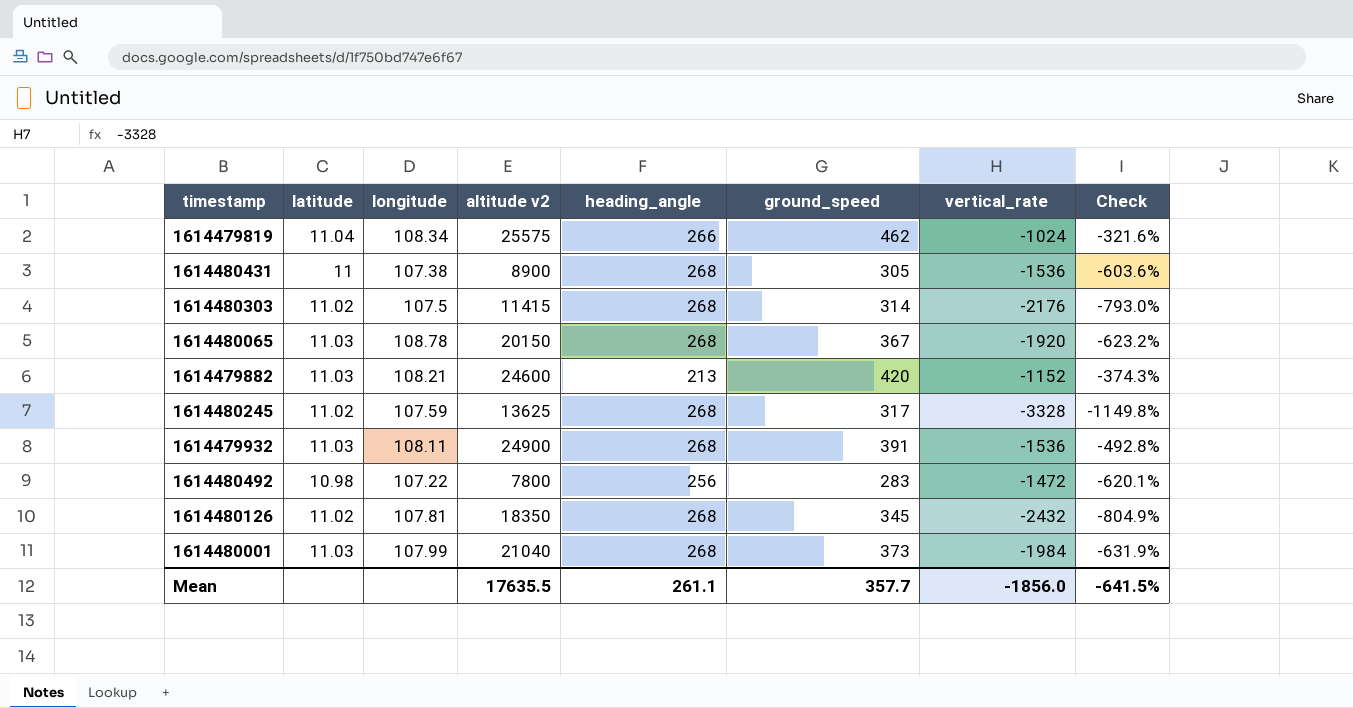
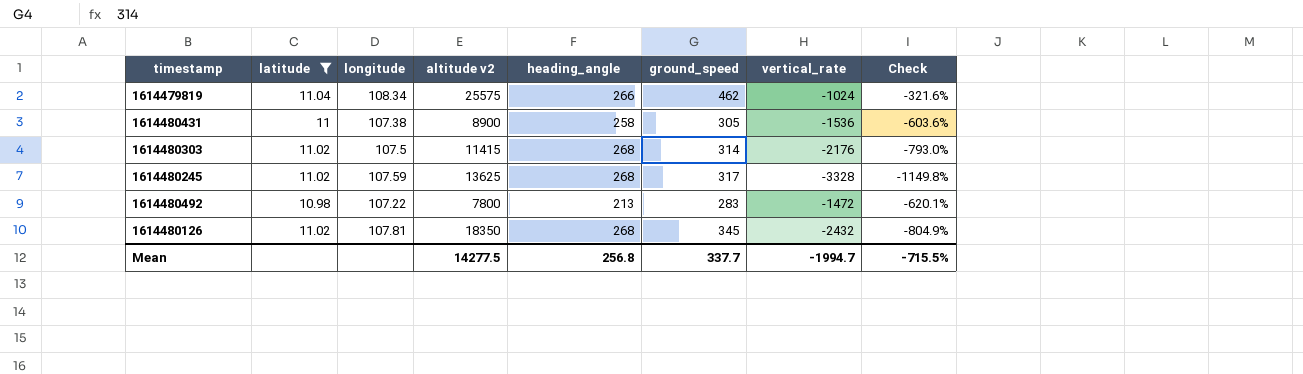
filter: none -> latitude != 11.03
1614480431 | heading_angle: 268 -> 258
1614480492 | heading_angle: 256 -> 213
Mean | altitude v2: 17635.5 -> 14277.5
Mean | heading_angle: 261.1 -> 256.8
Mean | ground_speed: 357.7 -> 337.7
Mean | vertical_rate: -1856.0 -> -1994.7
Mean | Check: -641.5% -> -715.5%

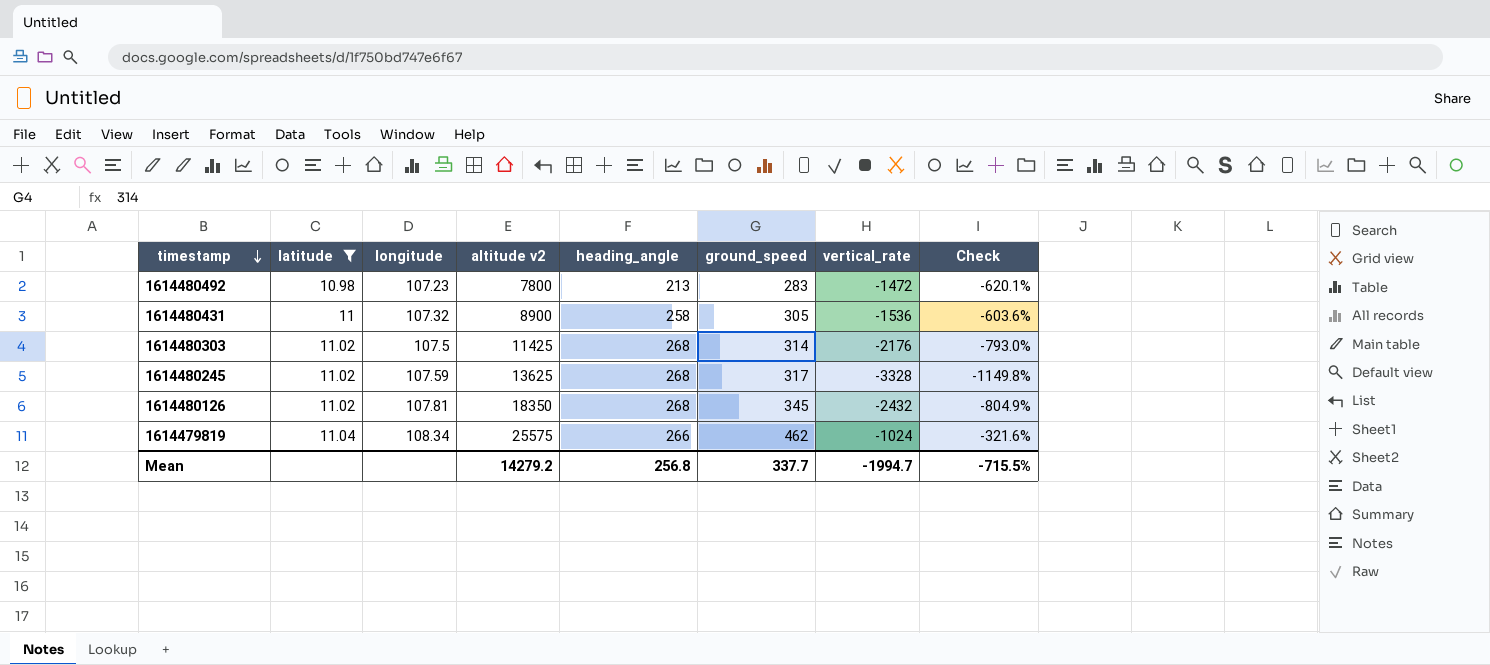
row order: none -> timestamp descending
1614480492 | longitude: 107.22 -> 107.23
1614480431 | longitude: 107.38 -> 107.32
1614480303 | altitude v2: 11415 -> 11425
Mean | altitude v2: 14277.5 -> 14279.2

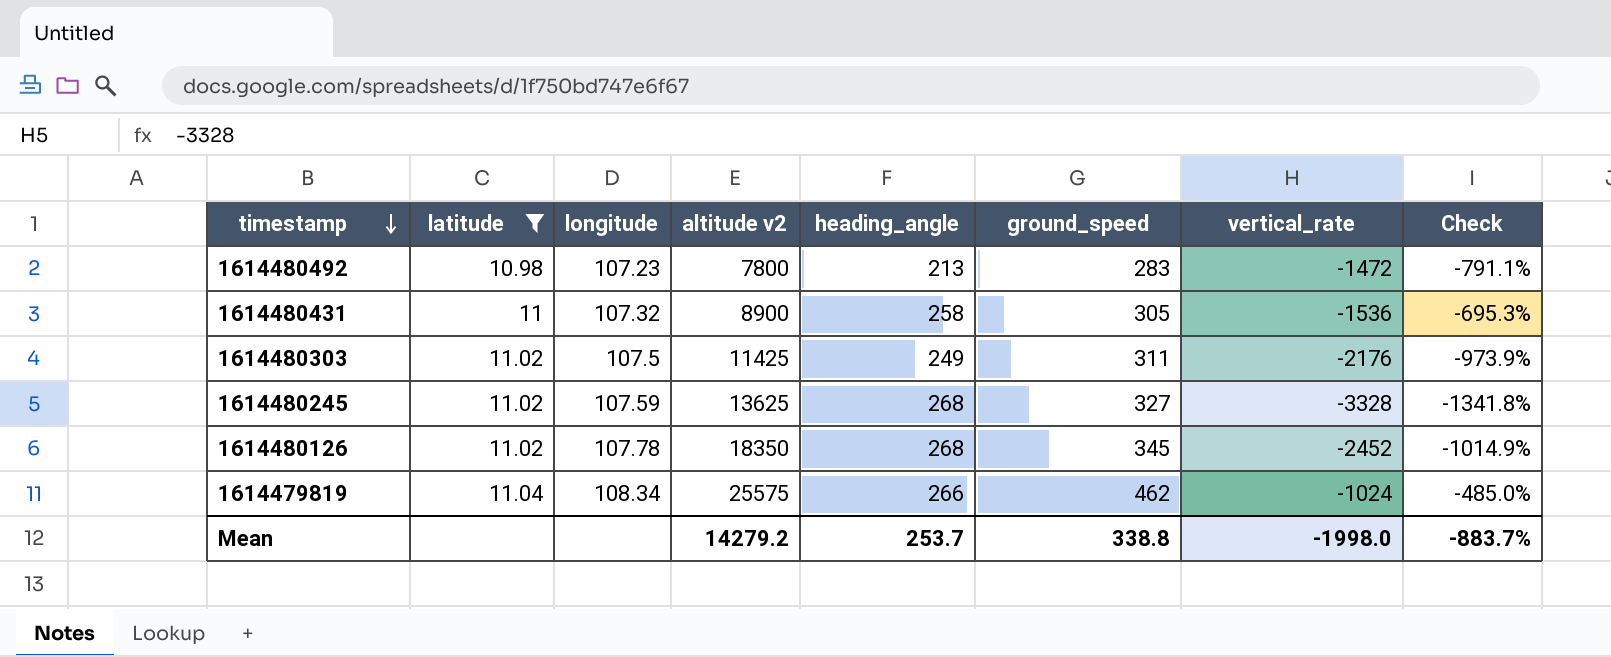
column Check | formula: ([vertical_rate] - [ground_speed]) / [ground_speed] -> ([vertical_rate] - [heading_angle]) / [heading_angle]
1614480303 | heading_angle: 268 -> 249
1614480303 | ground_speed: 314 -> 311
1614480245 | ground_speed: 317 -> 327
1614480126 | longitude: 107.81 -> 107.78
1614480126 | vertical_rate: -2432 -> -2452
Mean | heading_angle: 256.8 -> 253.7
Mean | ground_speed: 337.7 -> 338.8
Mean | vertical_rate: -1994.7 -> -1998.0
Mean | Check: -715.5% -> -883.7%

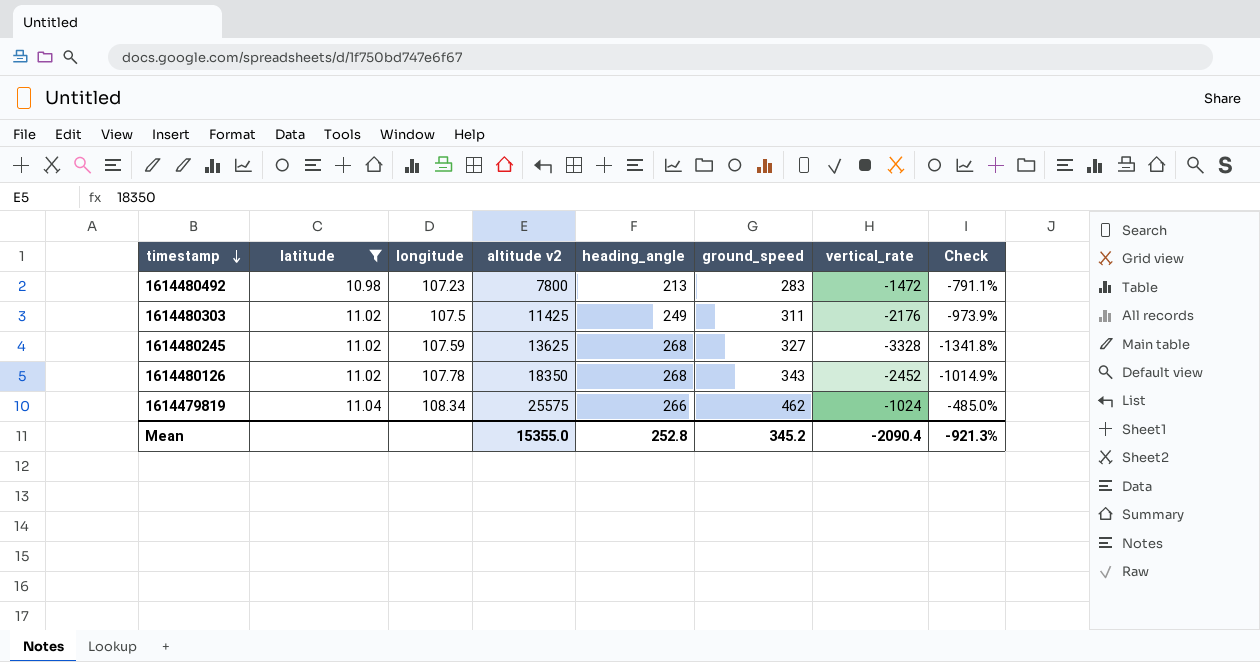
row 1614480431: 11 | 107.32 | 8900 | 258 | 305 | -1536 | -695.3% -> none
1614480126 | ground_speed: 345 -> 343
Mean | altitude v2: 14279.2 -> 15355.0
Mean | heading_angle: 253.7 -> 252.8
Mean | ground_speed: 338.8 -> 345.2
Mean | vertical_rate: -1998.0 -> -2090.4
Mean | Check: -883.7% -> -921.3%

